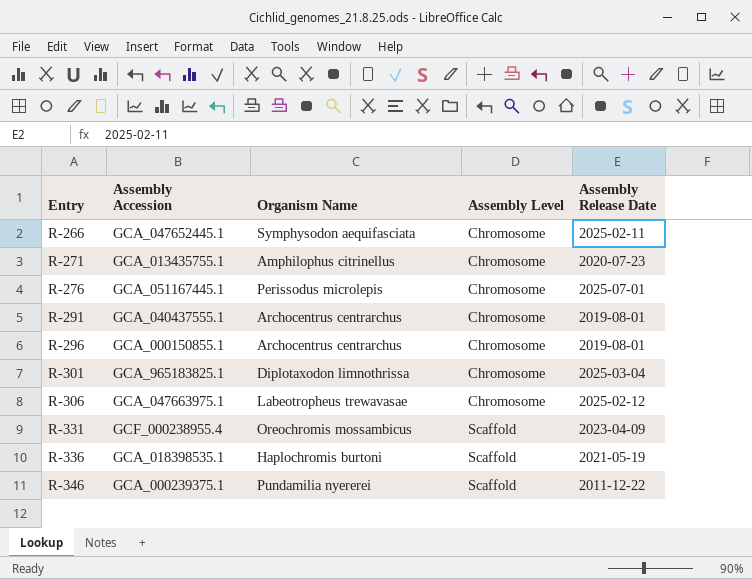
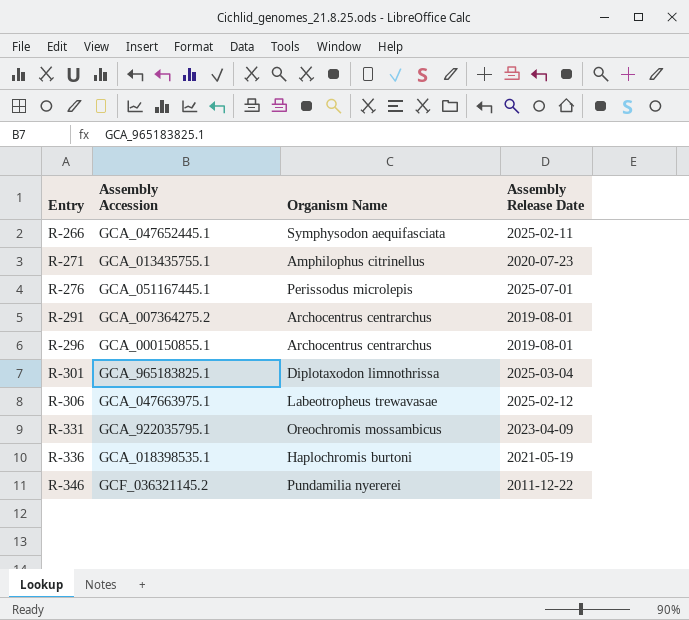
column Assembly Level | position: 4 -> none
R-291 | Assembly Accession: GCA_040437555.1 -> GCA_007364275.2
R-331 | Assembly Accession: GCF_000238955.4 -> GCA_922035795.1
R-346 | Assembly Accession: GCA_000239375.1 -> GCF_036321145.2

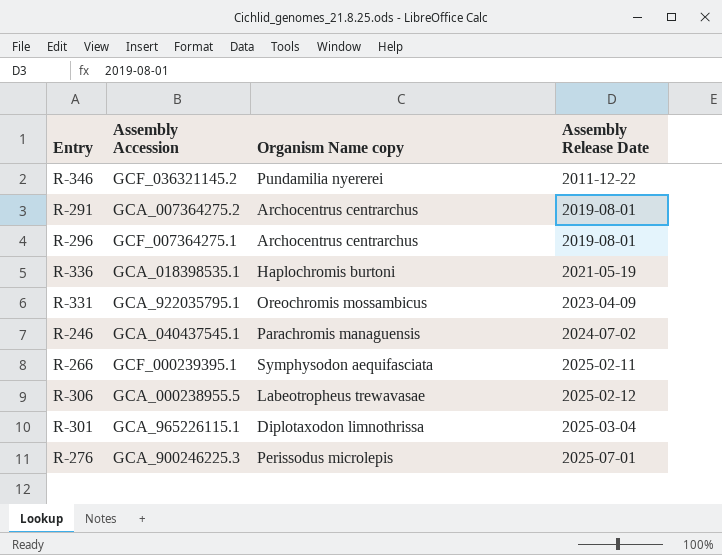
row order: Entry ascending -> Assembly Release Date ascending
column name: Organism Name -> Organism Name copy
row R-271: GCA_013435755.1 | Amphilophus citrinellus | 2020-07-23 -> none
R-296 | Assembly Accession: GCA_000150855.1 -> GCF_007364275.1
row R-246: none -> GCA_040437545.1 | Parachromis managuensis | 2024-07-02
R-266 | Assembly Accession: GCA_047652445.1 -> GCF_000239395.1
R-306 | Assembly Accession: GCA_047663975.1 -> GCA_000238955.5
R-301 | Assembly Accession: GCA_965183825.1 -> GCA_965226115.1
R-276 | Assembly Accession: GCA_051167445.1 -> GCA_900246225.3

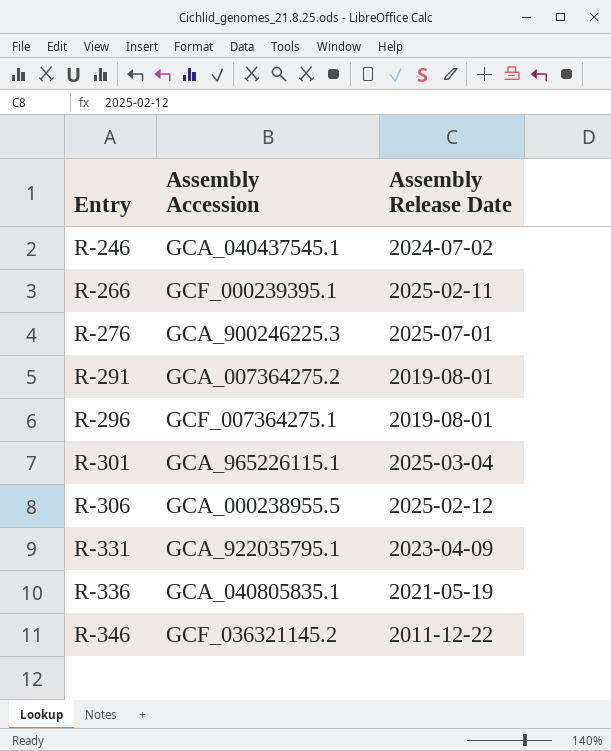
row order: Assembly Release Date ascending -> Entry ascending
column Organism Name copy | position: 3 -> none
R-336 | Assembly Accession: GCA_018398535.1 -> GCA_040805835.1

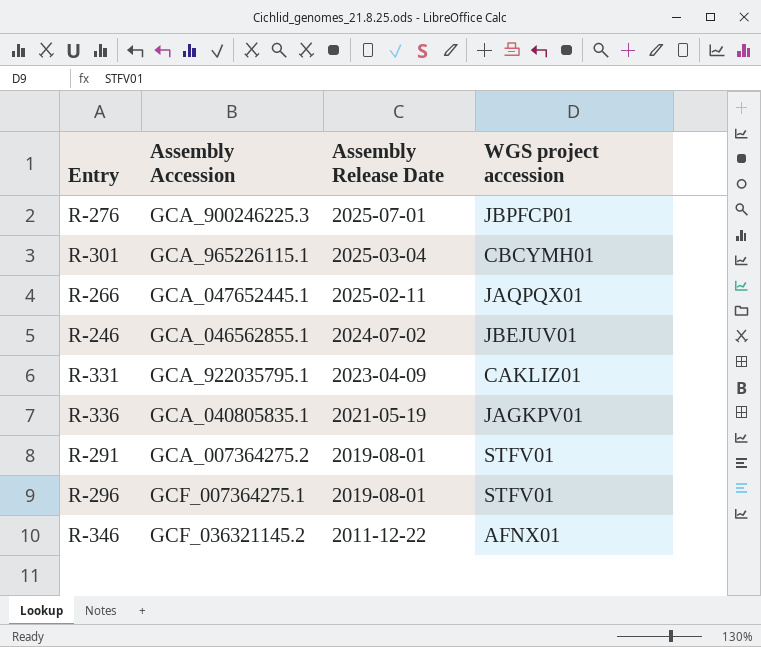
row order: Entry ascending -> Assembly Release Date descending
column WGS project accession | position: none -> 4
row R-306: GCA_000238955.5 | 2025-02-12 -> none
R-266 | Assembly Accession: GCF_000239395.1 -> GCA_047652445.1
R-246 | Assembly Accession: GCA_040437545.1 -> GCA_046562855.1

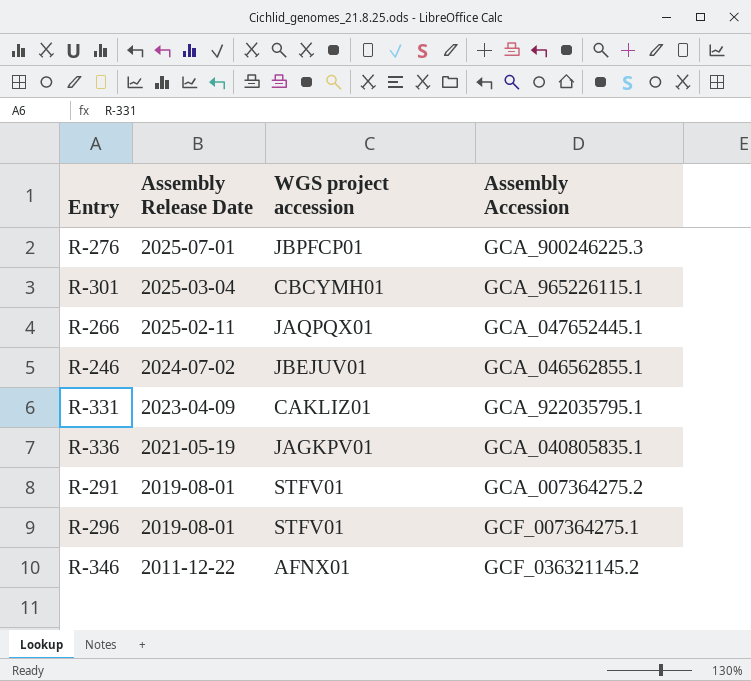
column Assembly Accession | position: 2 -> 4

